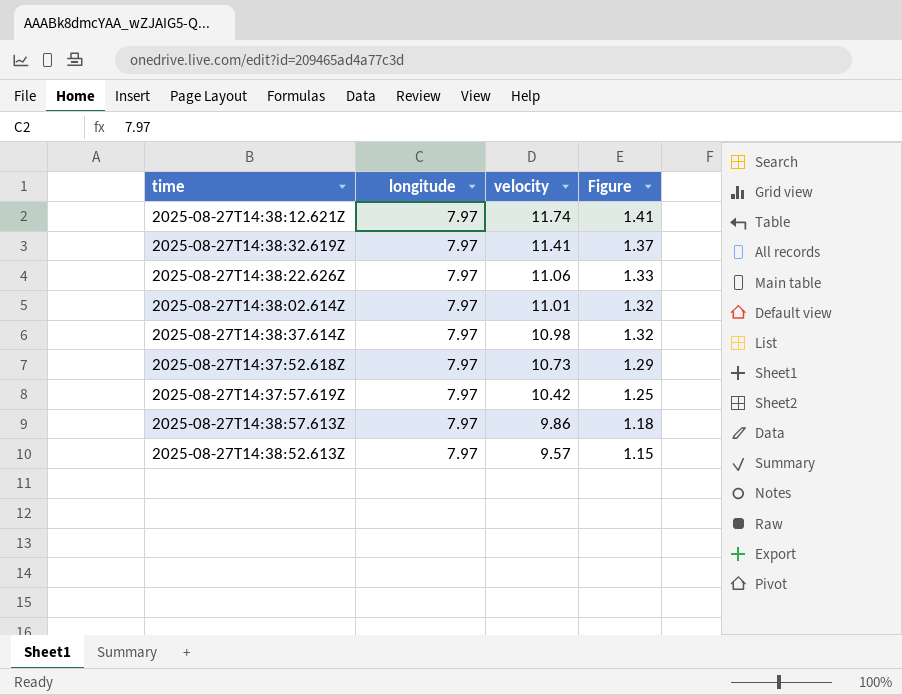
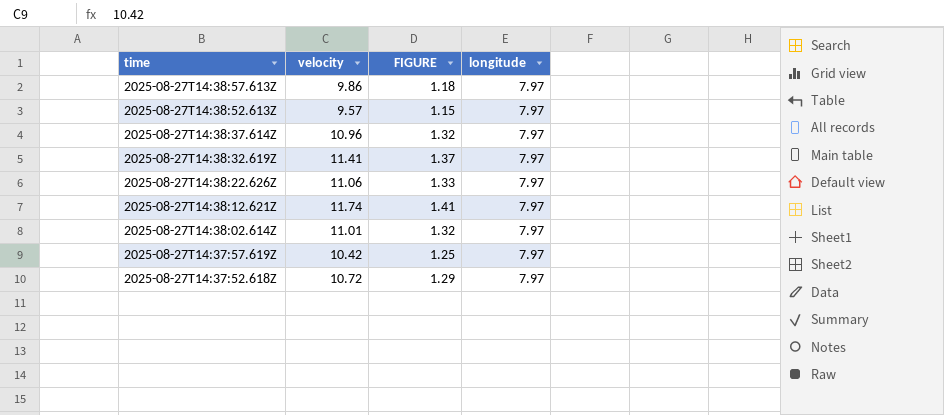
row order: velocity descending -> time descending
column name: Figure -> FIGURE
column longitude | position: 2 -> 4
2025-08-27T14:38:37.614Z | velocity: 10.98 -> 10.96
2025-08-27T14:37:52.618Z | velocity: 10.73 -> 10.72

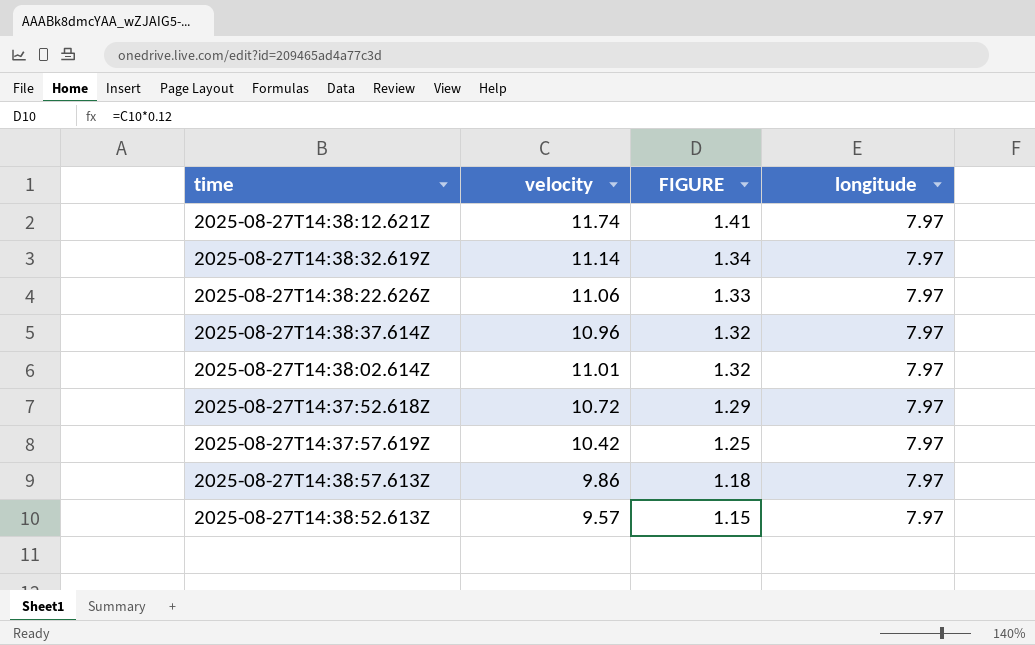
row order: time descending -> FIGURE descending
2025-08-27T14:38:32.619Z | velocity: 11.41 -> 11.14
2025-08-27T14:38:32.619Z | FIGURE: 1.37 -> 1.34

